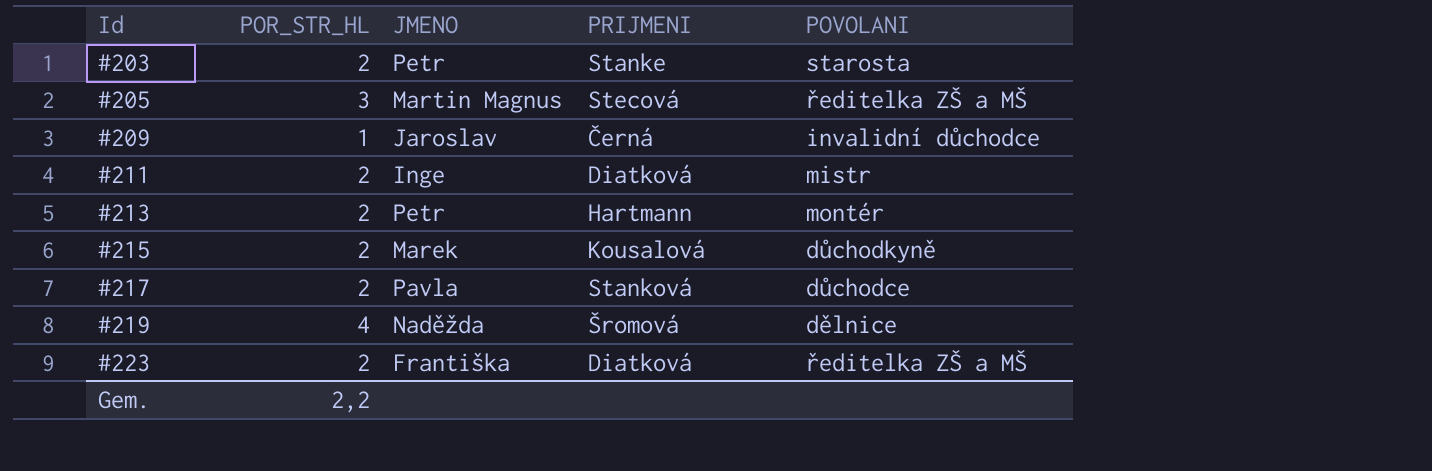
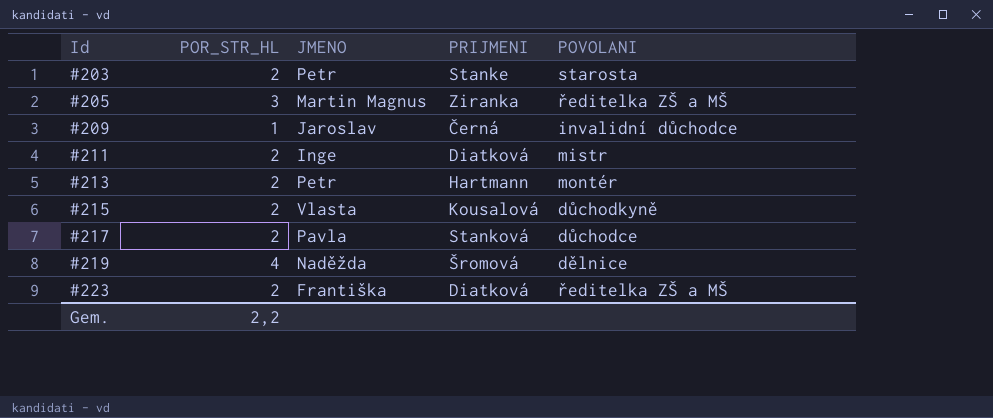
#205 | PRIJMENI: Stecová -> Ziranka
#215 | JMENO: Marek -> Vlasta

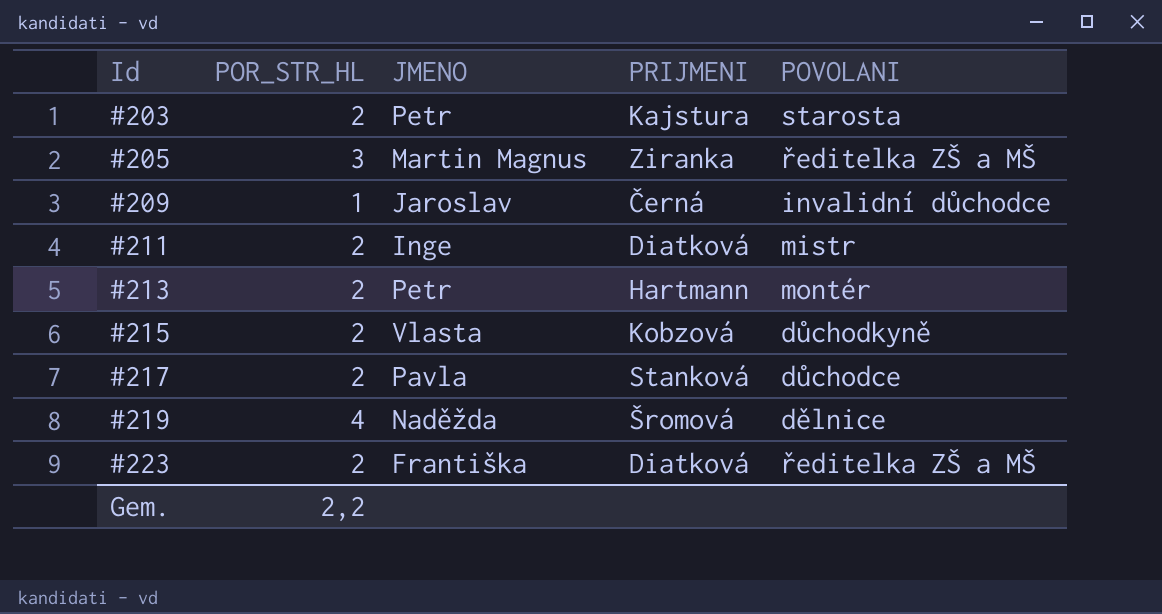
#203 | PRIJMENI: Stanke -> Kajstura
#215 | PRIJMENI: Kousalová -> Kobzová

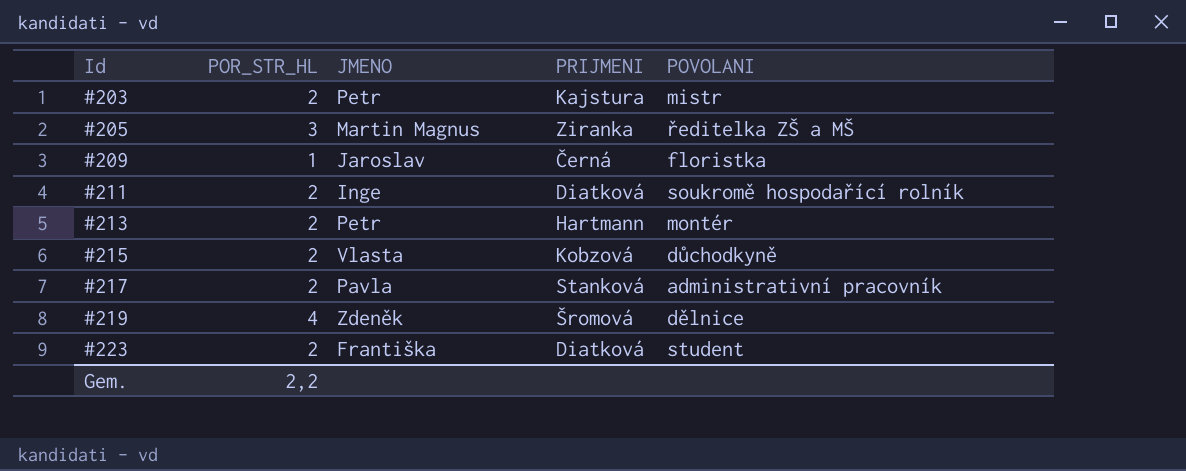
#203 | POVOLANI: starosta -> mistr
#209 | POVOLANI: invalidní důchodce -> floristka
#211 | POVOLANI: mistr -> soukromě hospodařící rolník
#217 | POVOLANI: důchodce -> administrativní pracovník
#219 | JMENO: Naděžda -> Zdeněk
#223 | POVOLANI: ředitelka ZŠ a MŠ -> student

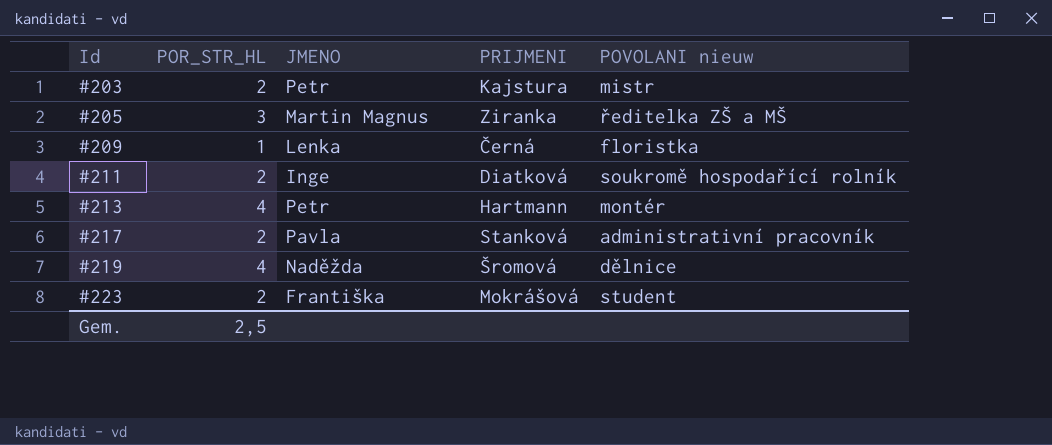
column name: POVOLANI -> POVOLANI nieuw
row #215: 2 | Vlasta | Kobzová | důchodkyně -> none
#209 | JMENO: Jaroslav -> Lenka
#213 | POR_STR_HL: 2 -> 4
#219 | JMENO: Zdeněk -> Naděžda
#223 | PRIJMENI: Diatková -> Mokrášová
Gem. | POR_STR_HL: 2,2 -> 2,5

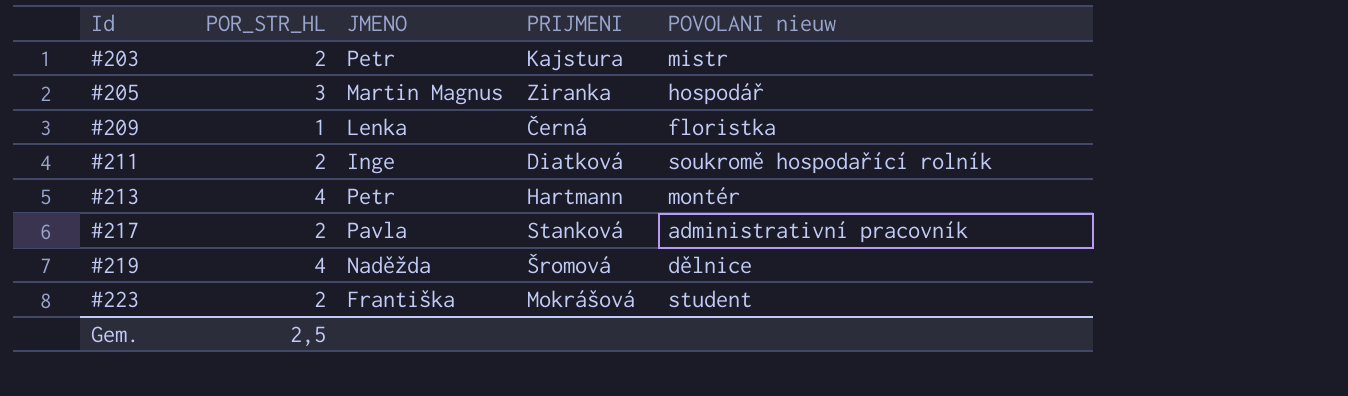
#205 | POVOLANI nieuw: ředitelka ZŠ a MŠ -> hospodář

